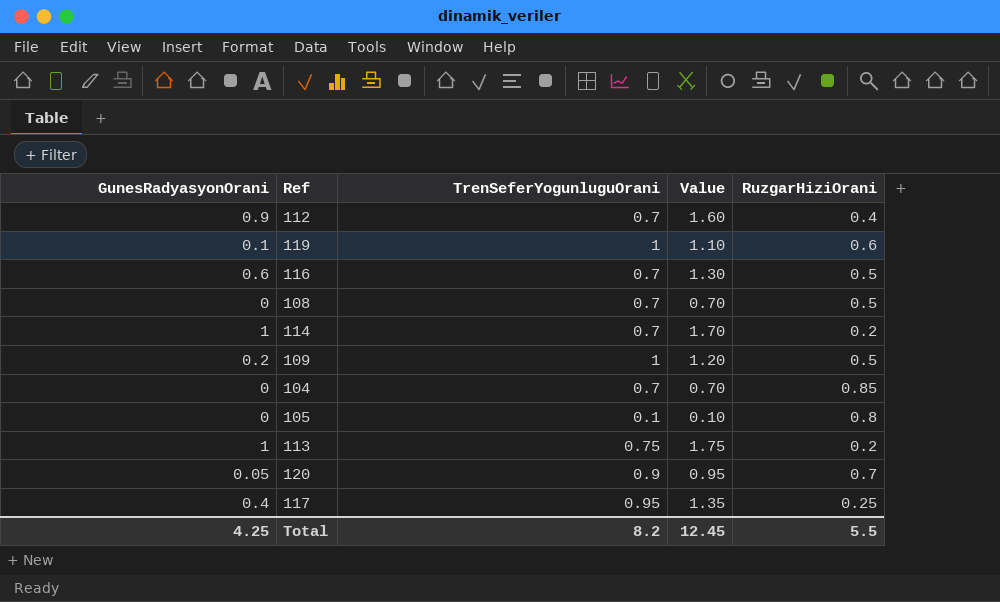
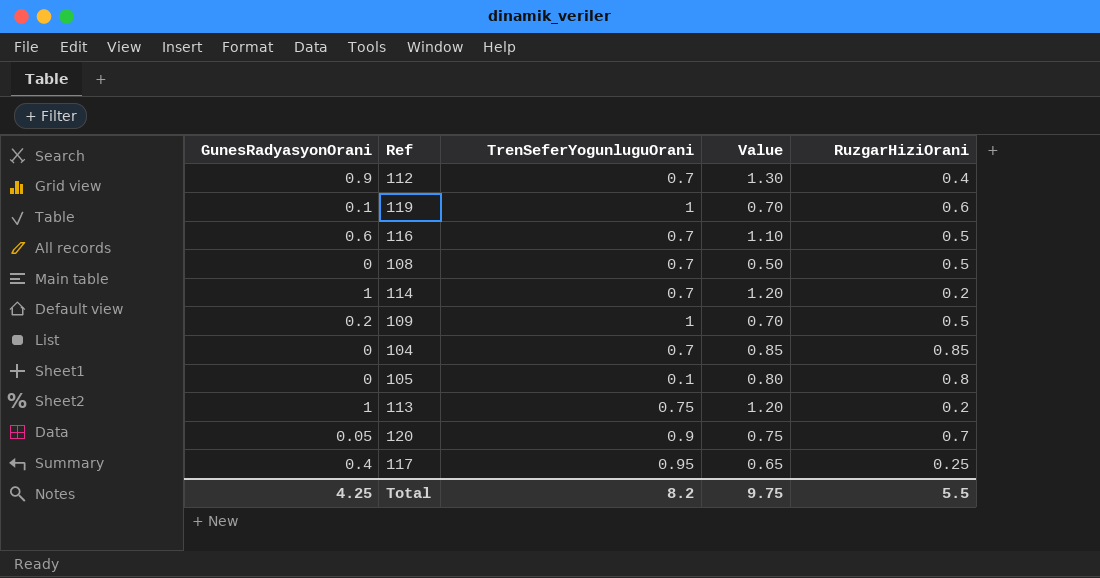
column Value | formula: [GunesRadyasyonOrani] + [TrenSeferYogunluguOrani] -> [GunesRadyasyonOrani] + [RuzgarHiziOrani]
Total | Value: 12.45 -> 9.75

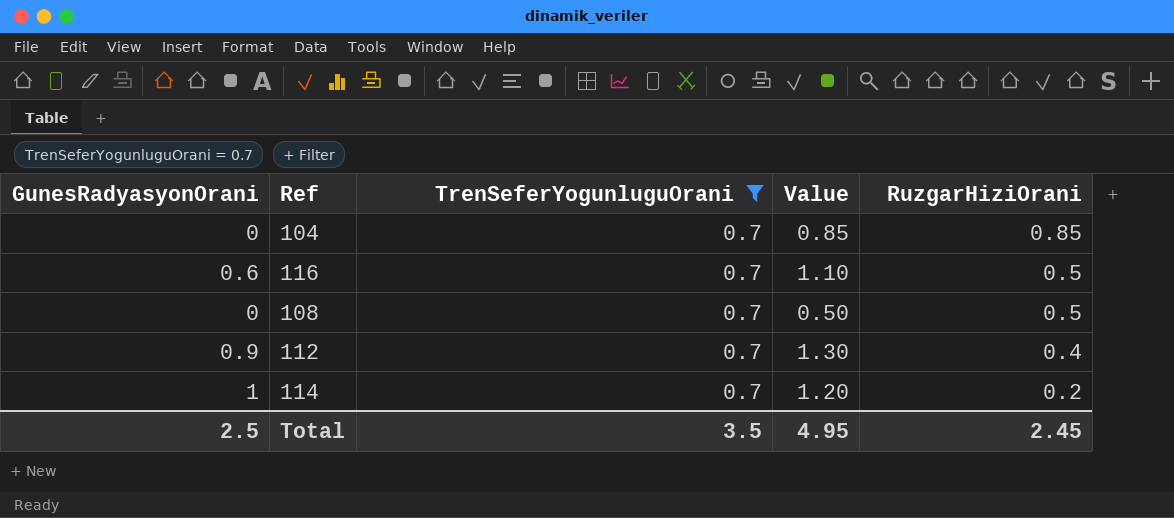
filter: none -> TrenSeferYogunluguOrani = 0.7
row order: none -> RuzgarHiziOrani descending
Total | GunesRadyasyonOrani: 4.25 -> 2.5
Total | TrenSeferYogunluguOrani: 8.2 -> 3.5
Total | Value: 9.75 -> 4.95
Total | RuzgarHiziOrani: 5.5 -> 2.45

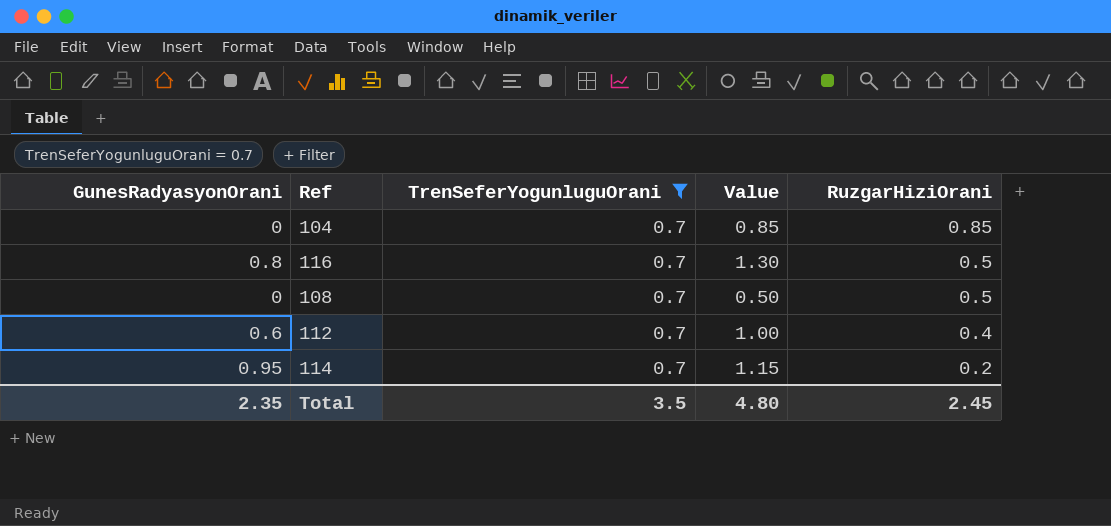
116 | GunesRadyasyonOrani: 0.6 -> 0.8
116 | Value: 1.10 -> 1.30
112 | GunesRadyasyonOrani: 0.9 -> 0.6
112 | Value: 1.30 -> 1.00
114 | GunesRadyasyonOrani: 1 -> 0.95
114 | Value: 1.20 -> 1.15
Total | GunesRadyasyonOrani: 2.5 -> 2.35
Total | Value: 4.95 -> 4.80

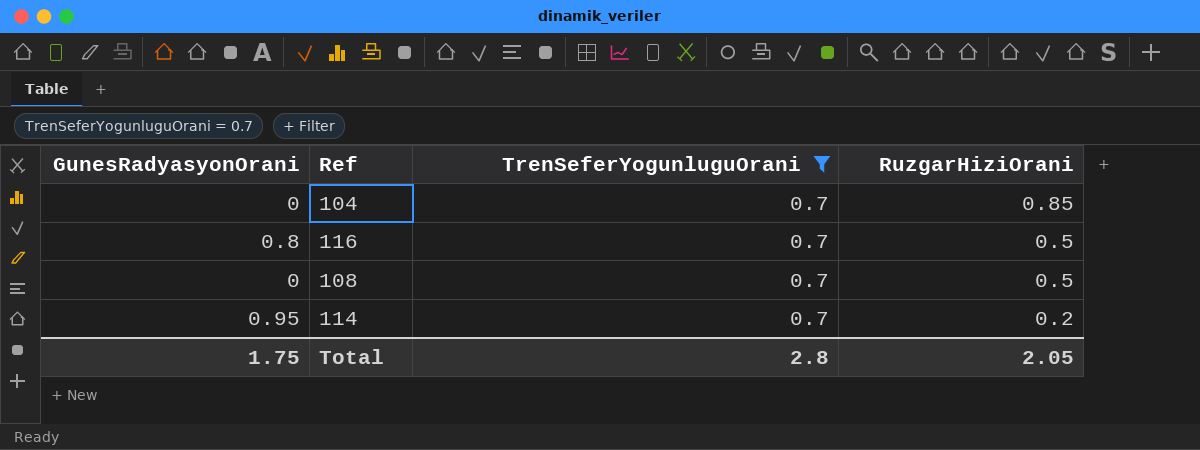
column Value | formula: [GunesRadyasyonOrani] + [RuzgarHiziOrani] -> none
row 112: 0.6 | 0.7 | 1.00 | 0.4 -> none
Total | GunesRadyasyonOrani: 2.35 -> 1.75
Total | TrenSeferYogunluguOrani: 3.5 -> 2.8
Total | RuzgarHiziOrani: 2.45 -> 2.05

